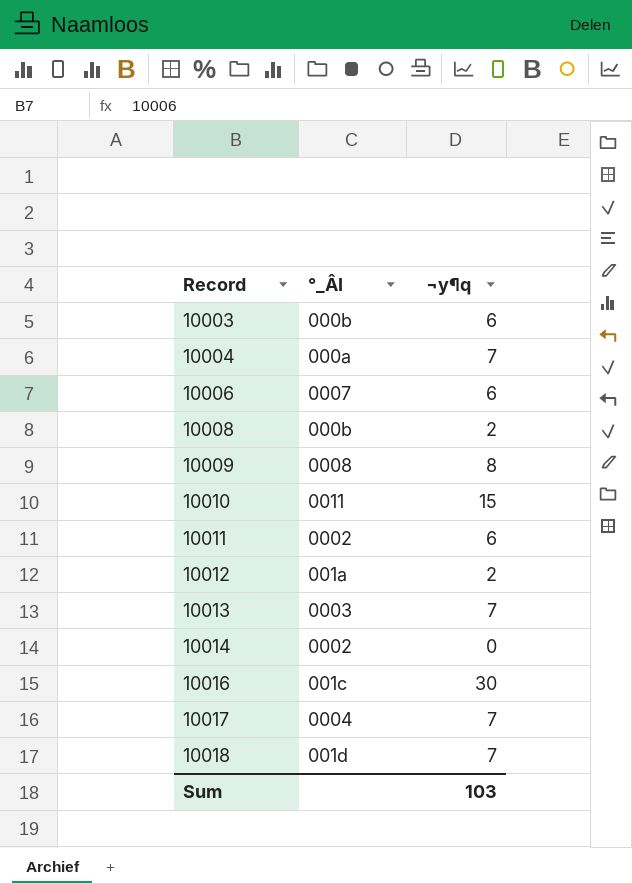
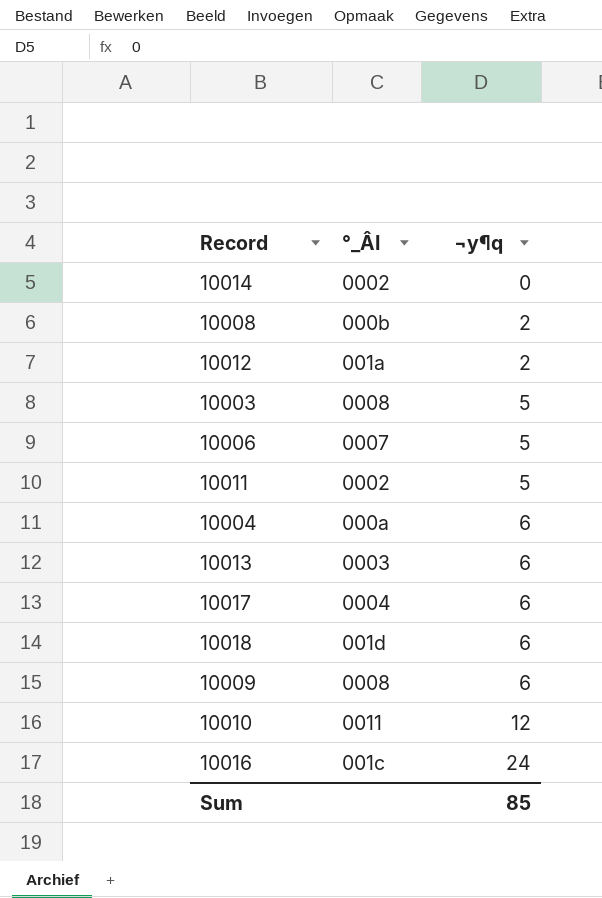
row order: Record ascending -> ¬y¶q ascending
10003 | °_ÂI: 000b -> 0008
10003 | ¬y¶q: 6 -> 5
10006 | ¬y¶q: 6 -> 5
10011 | ¬y¶q: 6 -> 5
10004 | ¬y¶q: 7 -> 6
10013 | ¬y¶q: 7 -> 6
10017 | ¬y¶q: 7 -> 6
10018 | ¬y¶q: 7 -> 6
10009 | ¬y¶q: 8 -> 6
10010 | ¬y¶q: 15 -> 12
10016 | ¬y¶q: 30 -> 24
Sum | ¬y¶q: 103 -> 85

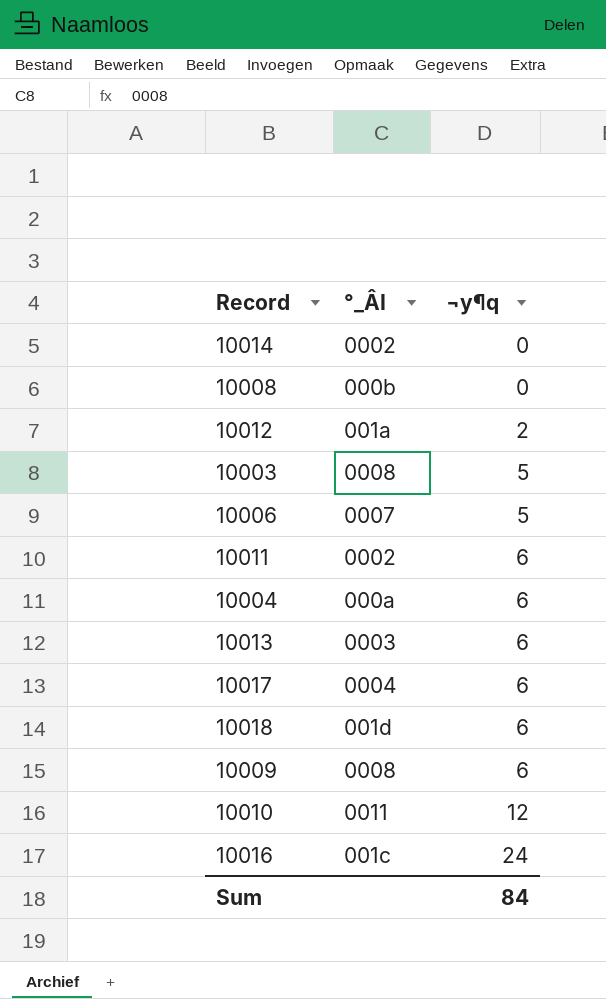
10008 | ¬y¶q: 2 -> 0
10011 | ¬y¶q: 5 -> 6
Sum | ¬y¶q: 85 -> 84

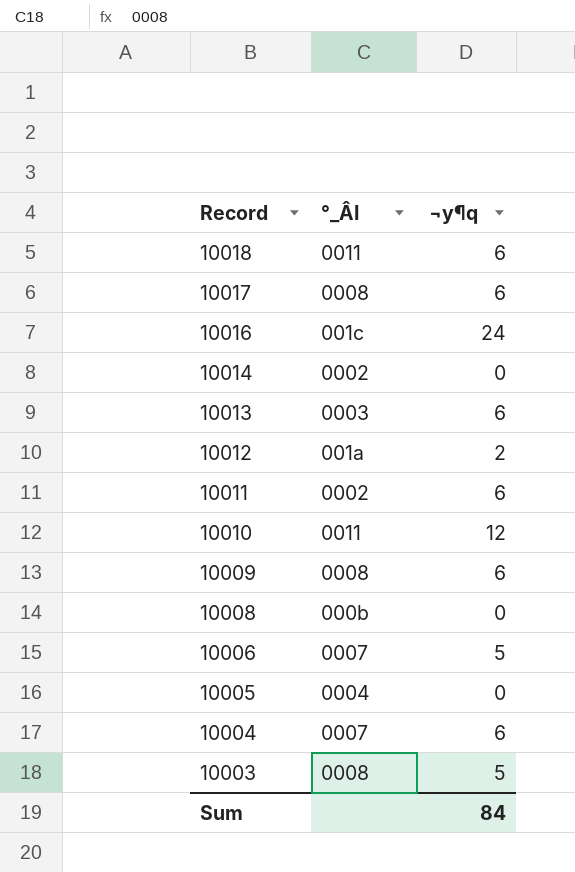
row order: ¬y¶q ascending -> Record descending
10018 | °_ÂI: 001d -> 0011
10017 | °_ÂI: 0004 -> 0008
row 10005: none -> 0004 | 0
10004 | °_ÂI: 000a -> 0007

